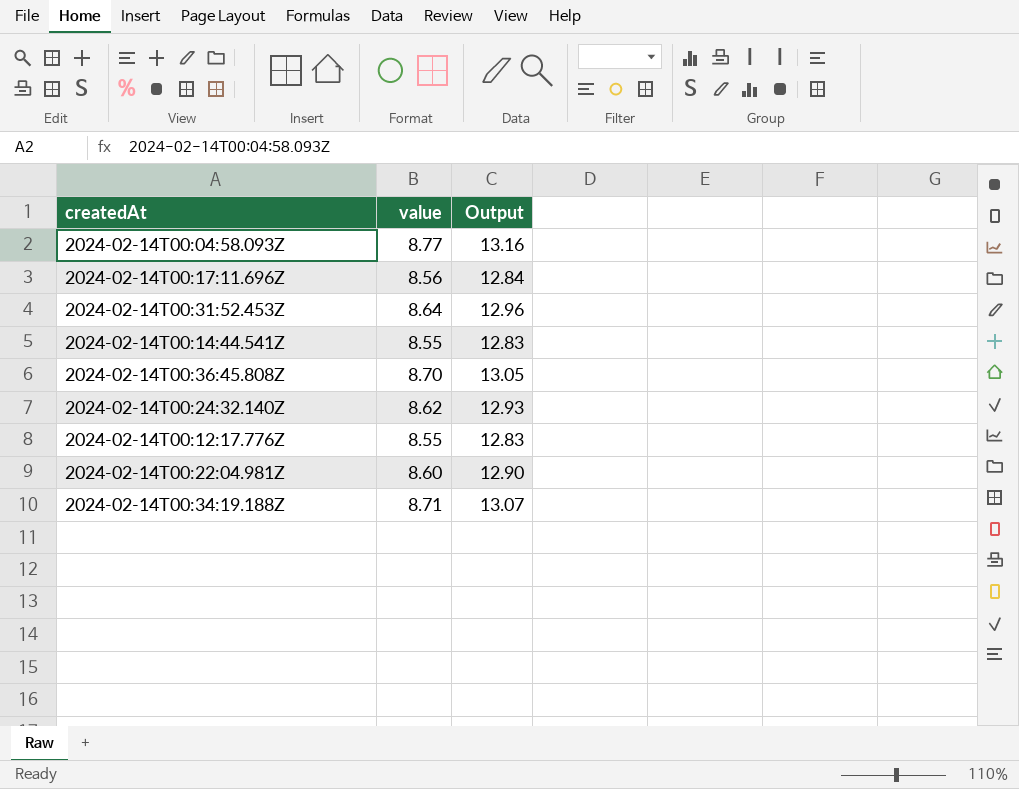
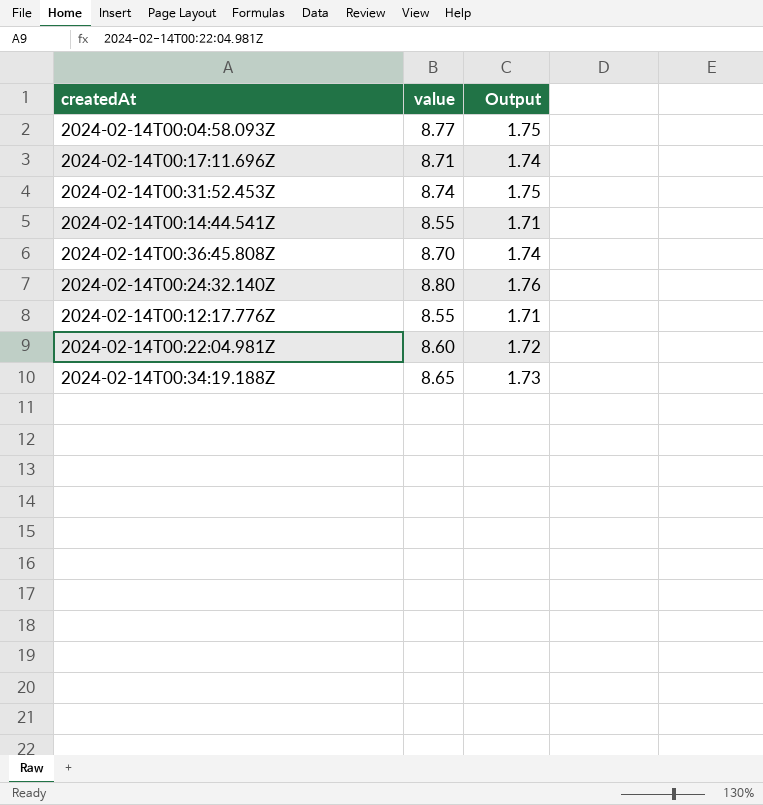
column Output | formula: [value] * 1.5 -> [value] * 0.2
2024-02-14T00:17:11.696Z | value: 8.56 -> 8.71
2024-02-14T00:31:52.453Z | value: 8.64 -> 8.74
2024-02-14T00:24:32.140Z | value: 8.62 -> 8.80
2024-02-14T00:34:19.188Z | value: 8.71 -> 8.65

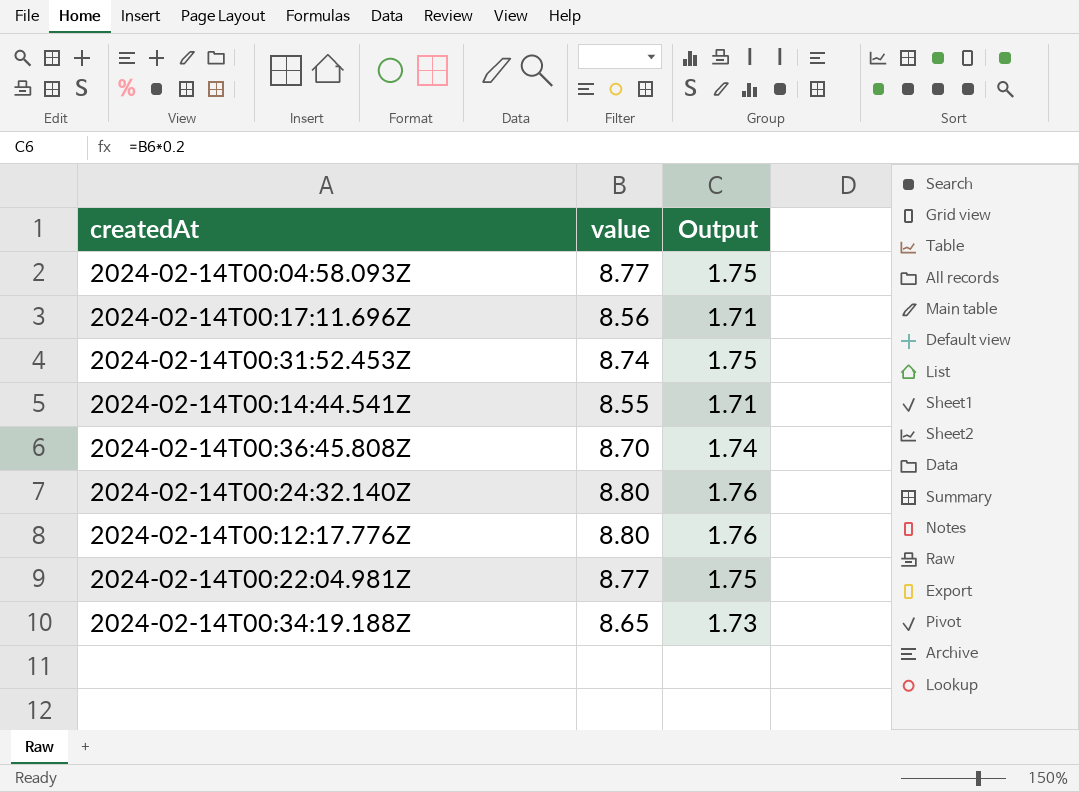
2024-02-14T00:17:11.696Z | value: 8.71 -> 8.56
2024-02-14T00:17:11.696Z | Output: 1.74 -> 1.71
2024-02-14T00:12:17.776Z | value: 8.55 -> 8.80
2024-02-14T00:12:17.776Z | Output: 1.71 -> 1.76
2024-02-14T00:22:04.981Z | value: 8.60 -> 8.77
2024-02-14T00:22:04.981Z | Output: 1.72 -> 1.75

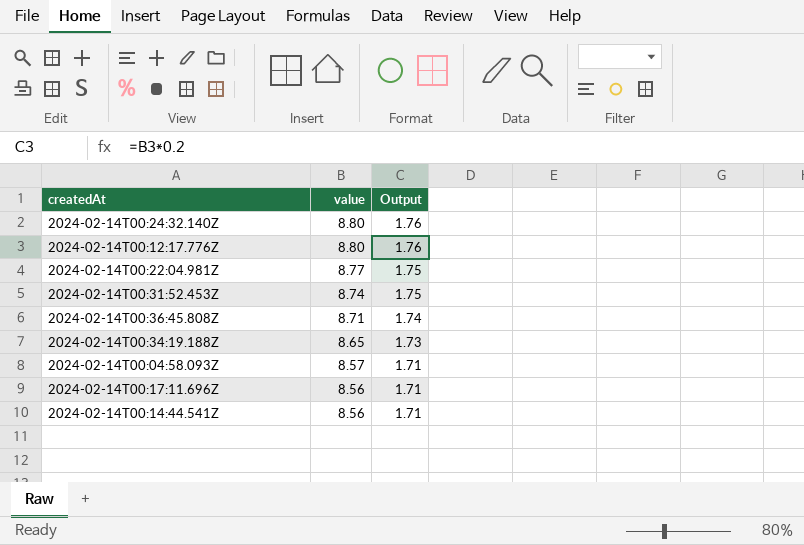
row order: none -> value descending
2024-02-14T00:36:45.808Z | value: 8.70 -> 8.71
2024-02-14T00:04:58.093Z | value: 8.77 -> 8.57
2024-02-14T00:04:58.093Z | Output: 1.75 -> 1.71
2024-02-14T00:14:44.541Z | value: 8.55 -> 8.56

